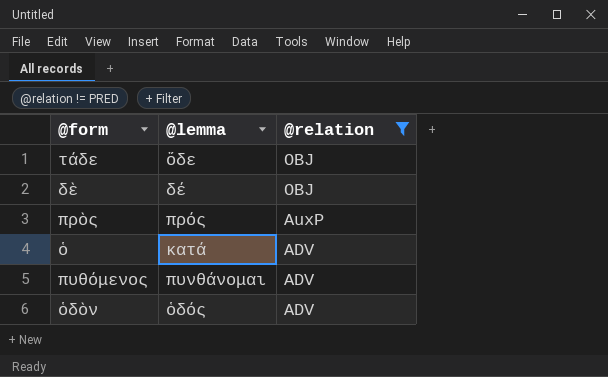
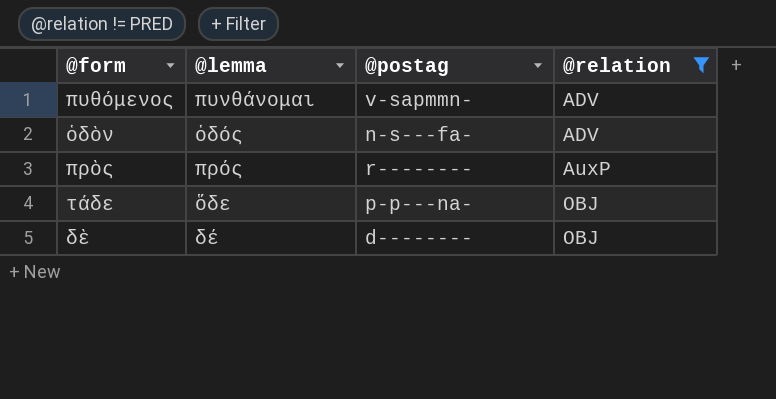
row order: @relation descending -> @relation ascending
column @postag | position: none -> 3
row ὁ: κατά | ADV -> none

